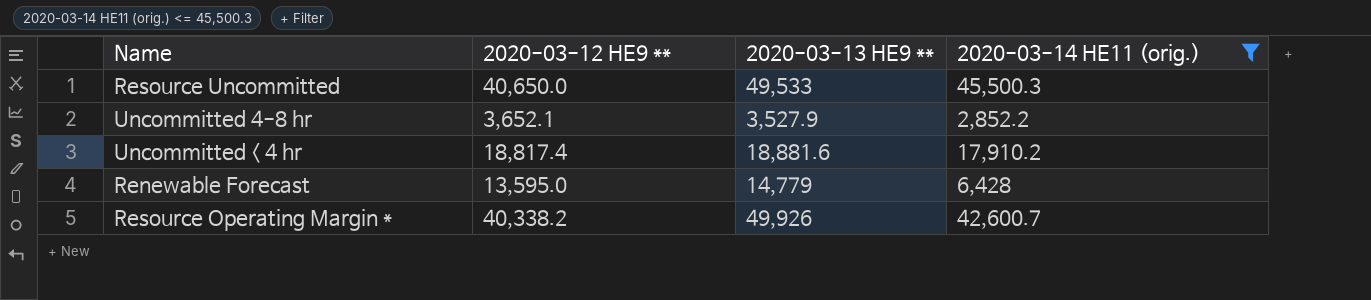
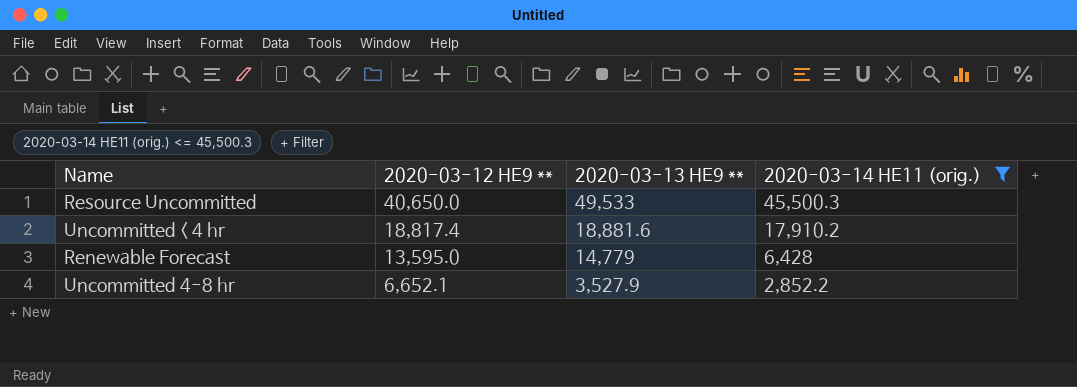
row order: none -> 2020-03-12 HE9 ** descending
row Resource Operating Margin *: 40,338.2 | 49,926 | 42,600.7 -> none
Uncommitted 4-8 hr | 2020-03-12 HE9 **: 3,652.1 -> 6,652.1

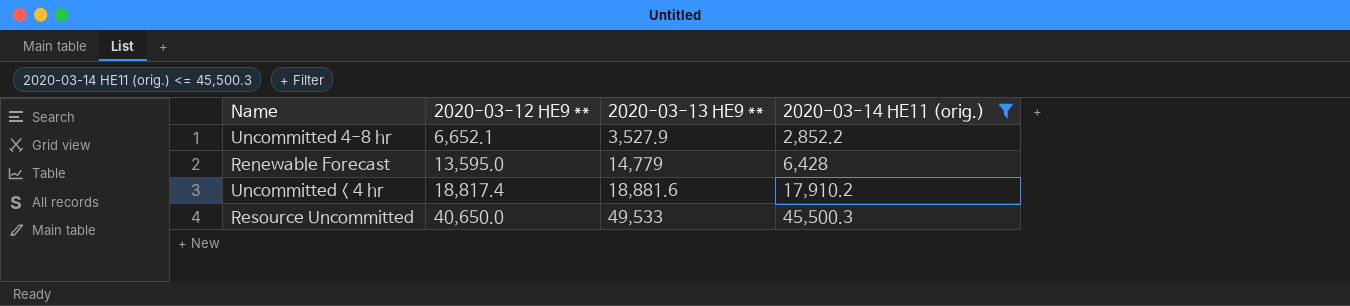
row order: 2020-03-12 HE9 ** descending -> 2020-03-12 HE9 ** ascending

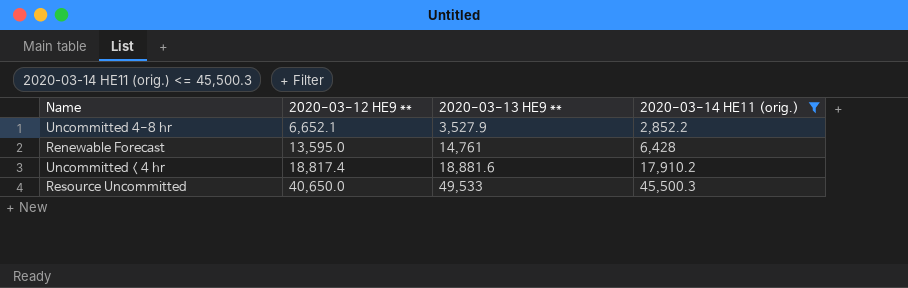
Renewable Forecast | 2020-03-13 HE9 **: 14,779 -> 14,761

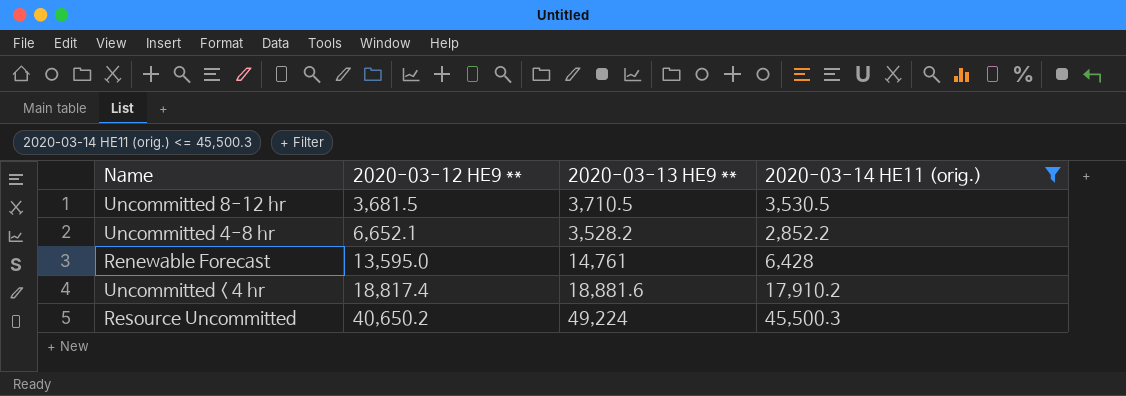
row Uncommitted 8-12 hr: none -> 3,681.5 | 3,710.5 | 3,530.5
Uncommitted 4-8 hr | 2020-03-13 HE9 **: 3,527.9 -> 3,528.2
Resource Uncommitted | 2020-03-12 HE9 **: 40,650.0 -> 40,650.2
Resource Uncommitted | 2020-03-13 HE9 **: 49,533 -> 49,224

